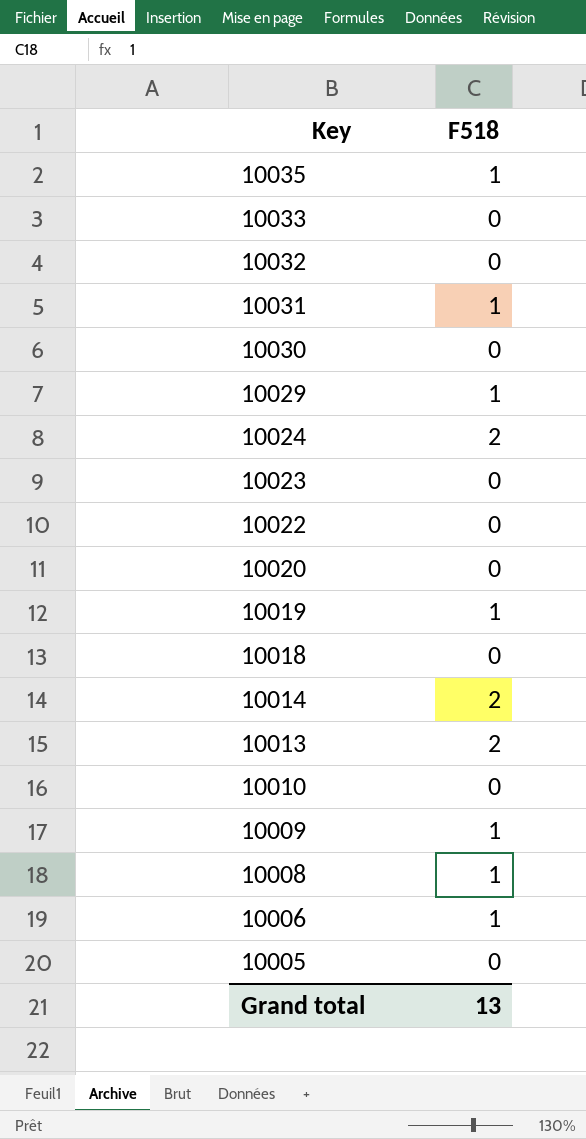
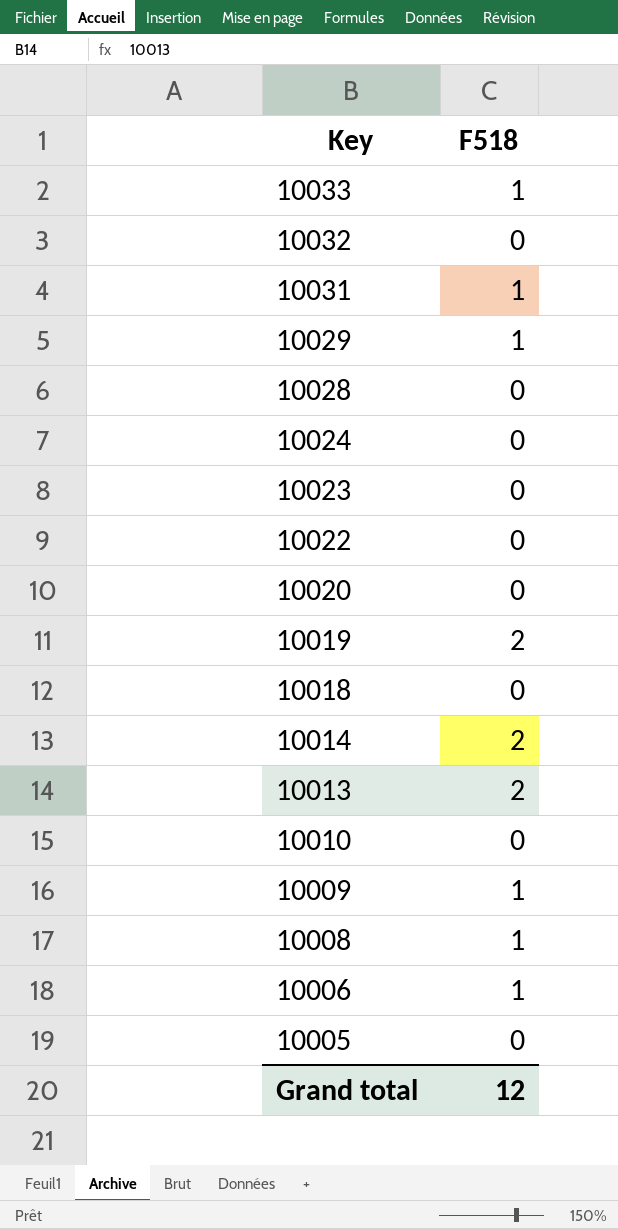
row 10035: 1 -> none
row 10030: 0 -> none
10033 | F518: 0 -> 1
row 10028: none -> 0
10024 | F518: 2 -> 0
10019 | F518: 1 -> 2
Grand total | F518: 13 -> 12

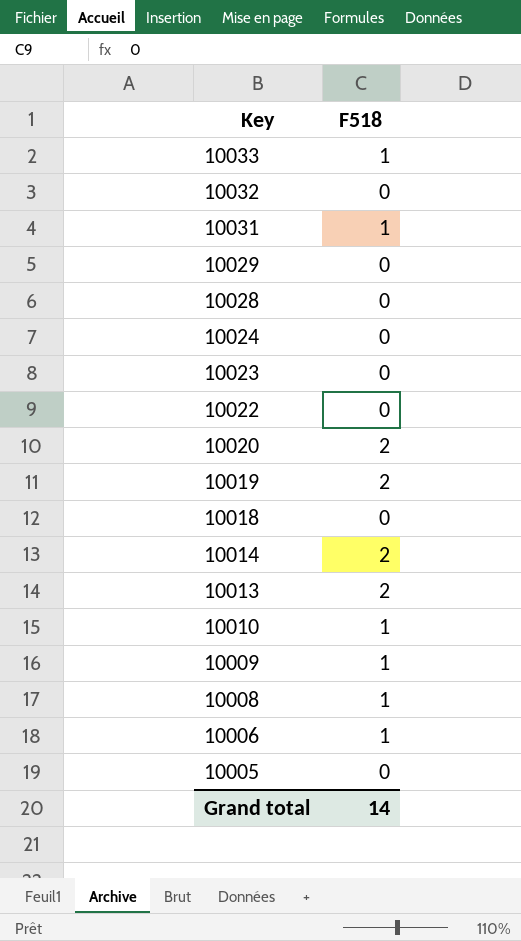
10029 | F518: 1 -> 0
10020 | F518: 0 -> 2
10010 | F518: 0 -> 1
Grand total | F518: 12 -> 14

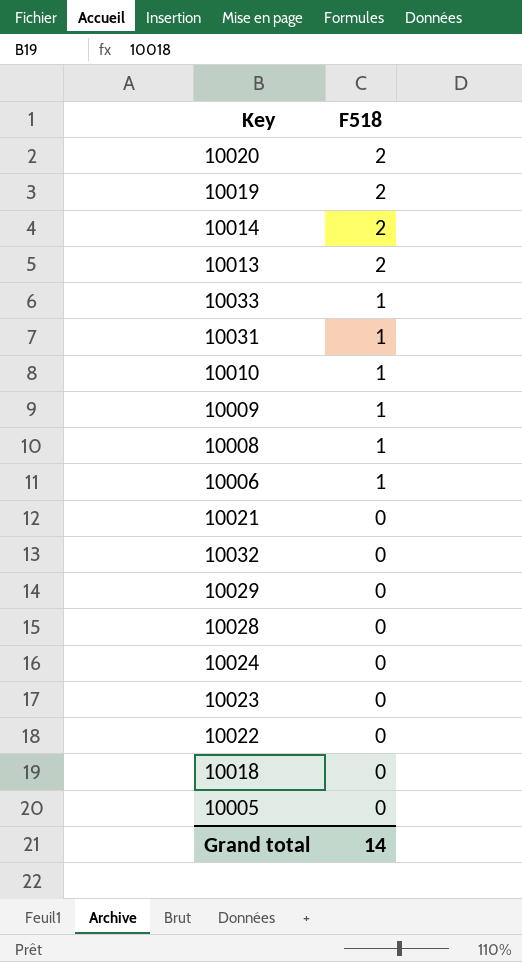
row order: Key descending -> F518 descending
row 10021: none -> 0

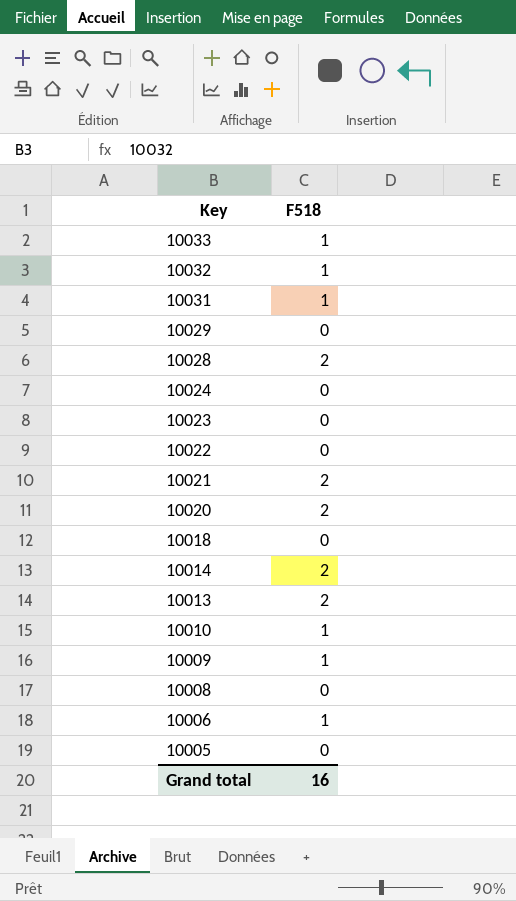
row order: F518 descending -> Key descending
row 10019: 2 -> none
10032 | F518: 0 -> 1
10028 | F518: 0 -> 2
10021 | F518: 0 -> 2
10008 | F518: 1 -> 0
Grand total | F518: 14 -> 16

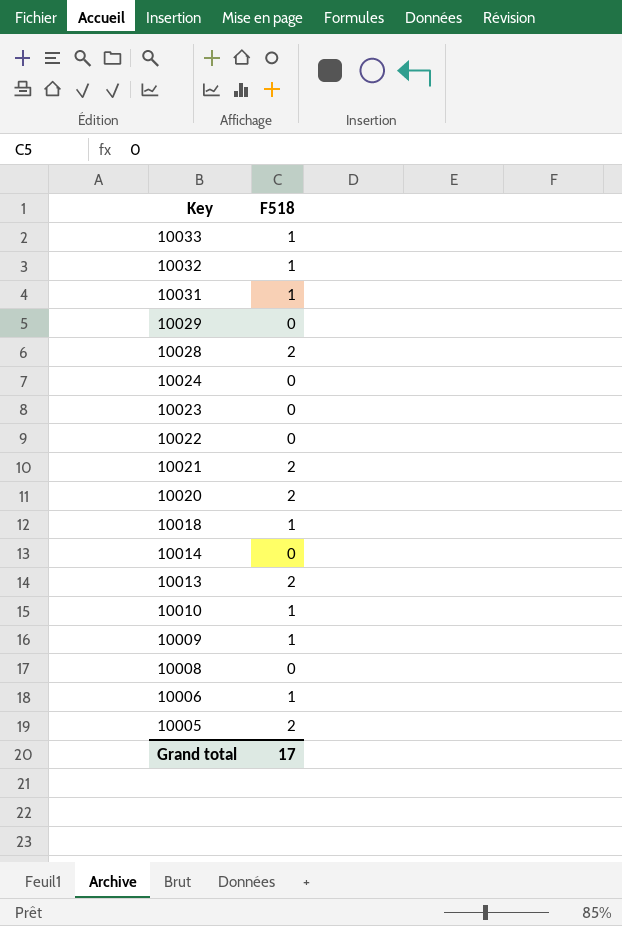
10018 | F518: 0 -> 1
10014 | F518: 2 -> 0
10005 | F518: 0 -> 2
Grand total | F518: 16 -> 17

